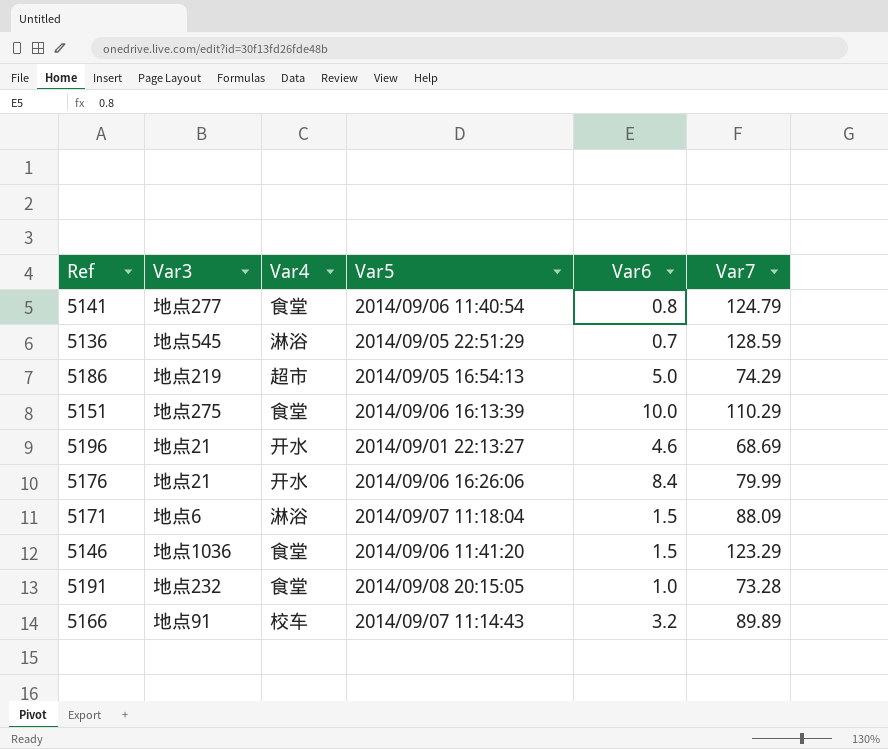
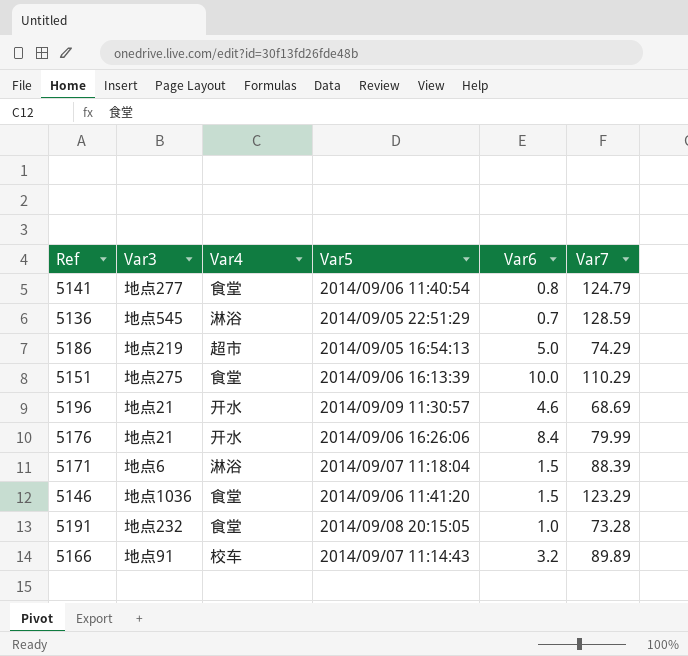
5196 | Var5: 2014/09/01 22:13:27 -> 2014/09/09 11:30:57
5171 | Var7: 88.09 -> 88.39

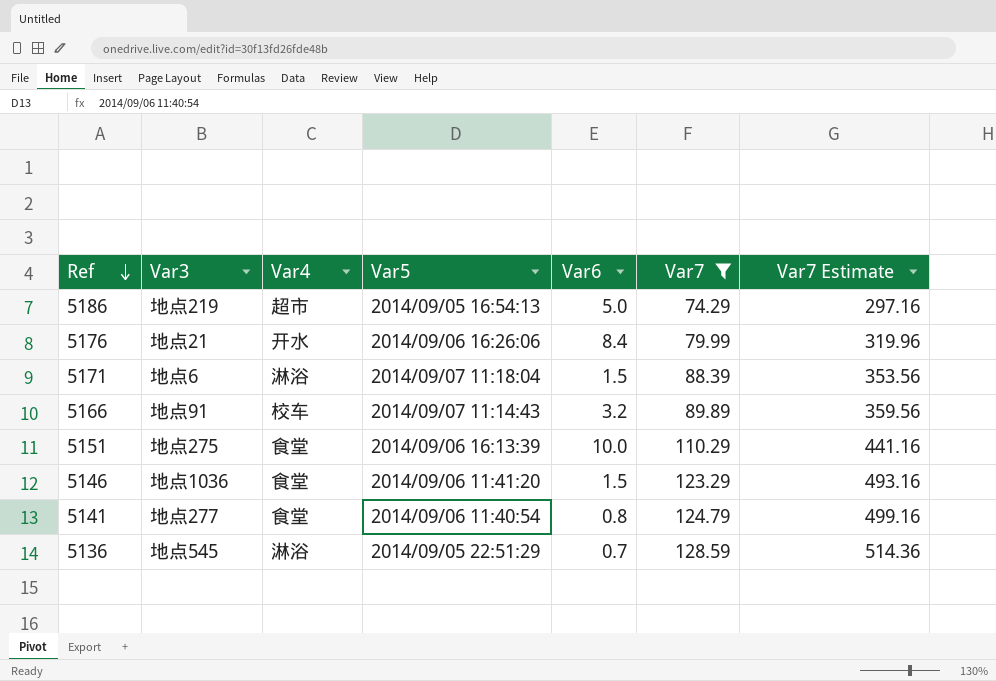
filter: none -> Var7 >= 74.29
row order: none -> Ref descending
column Var7 Estimate | formula: none -> [Var7] * 4

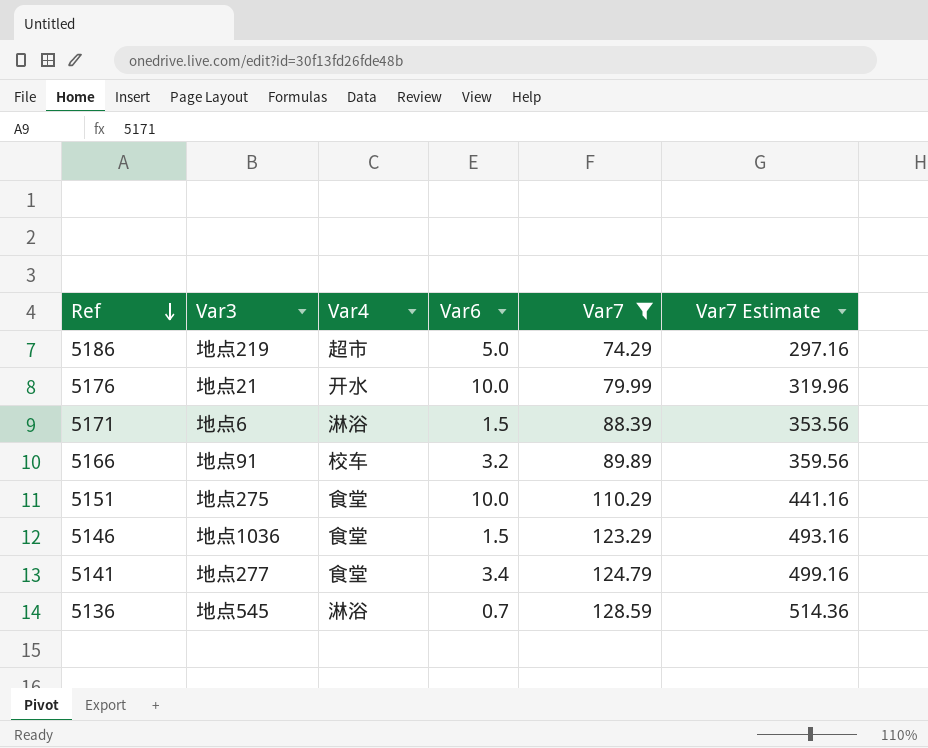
column Var5 | position: 4 -> none
5176 | Var6: 8.4 -> 10.0
5141 | Var6: 0.8 -> 3.4

